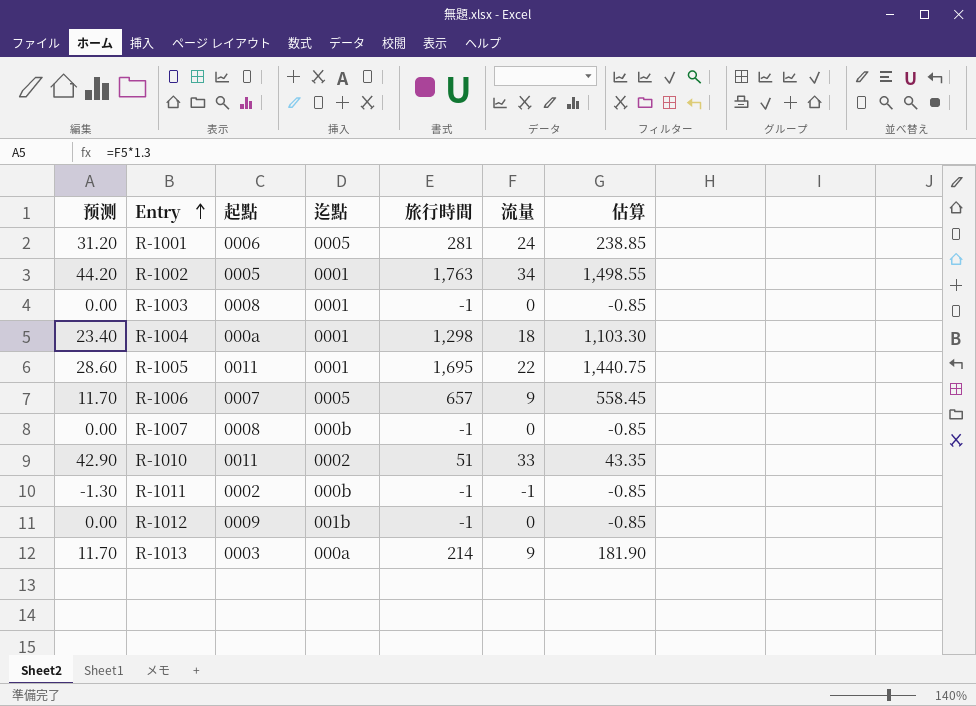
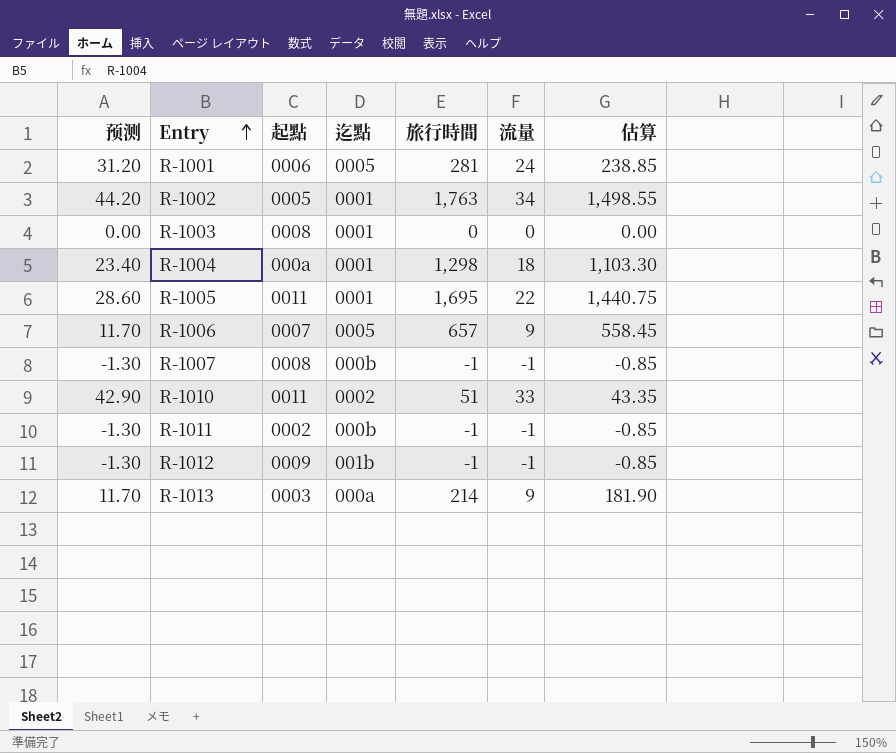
R-1003 | 旅行時間: -1 -> 0
R-1003 | 估算: -0.85 -> 0.00
R-1007 | 预测: 0.00 -> -1.30
R-1007 | 流量: 0 -> -1
R-1012 | 预测: 0.00 -> -1.30
R-1012 | 流量: 0 -> -1

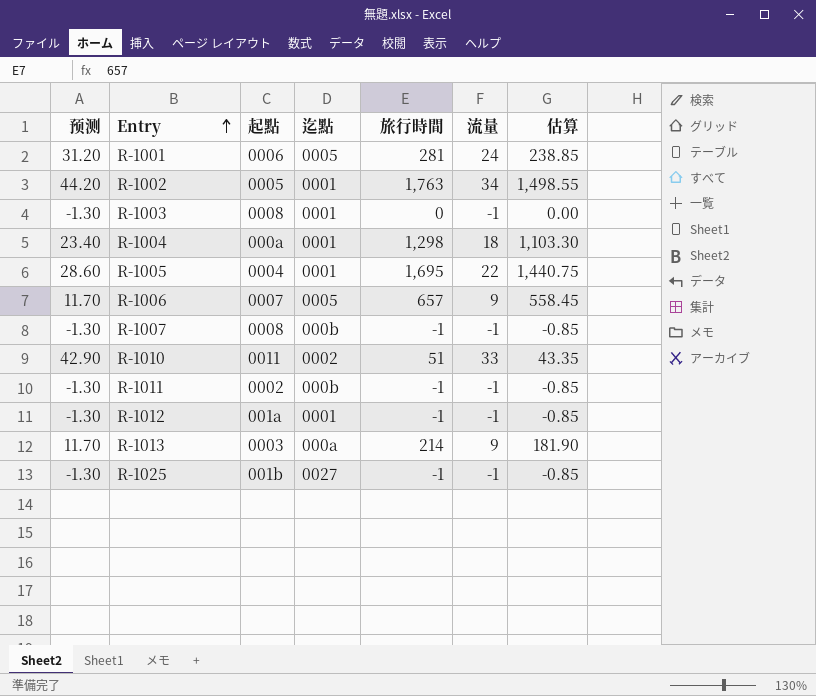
R-1003 | 预测: 0.00 -> -1.30
R-1003 | 流量: 0 -> -1
R-1005 | 起點: 0011 -> 0004
R-1012 | 起點: 0009 -> 001a
R-1012 | 迄點: 001b -> 0001
row R-1025: none -> -1.30 | 001b | 0027 | -1 | -1 | -0.85

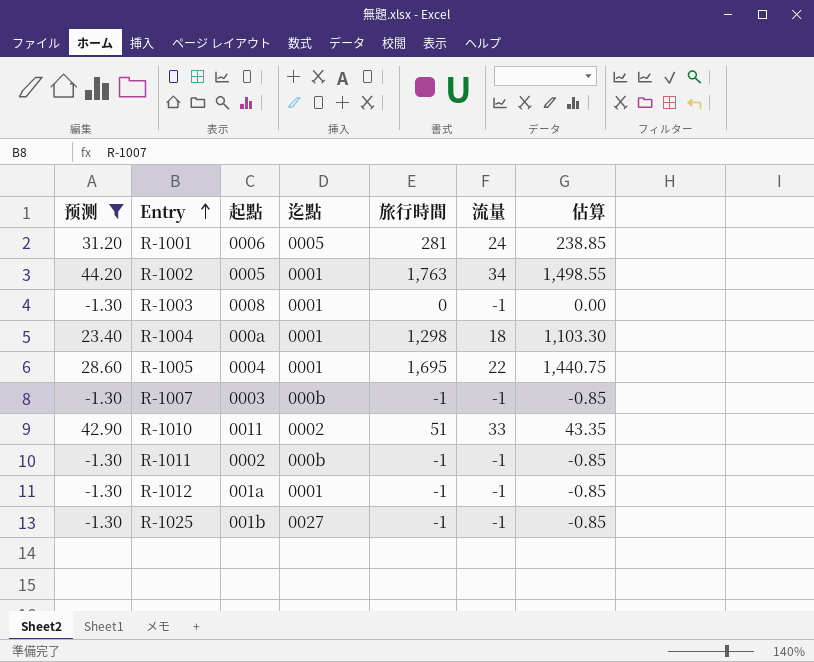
filter: none -> 预测 != 11.70
R-1007 | 起點: 0008 -> 0003

